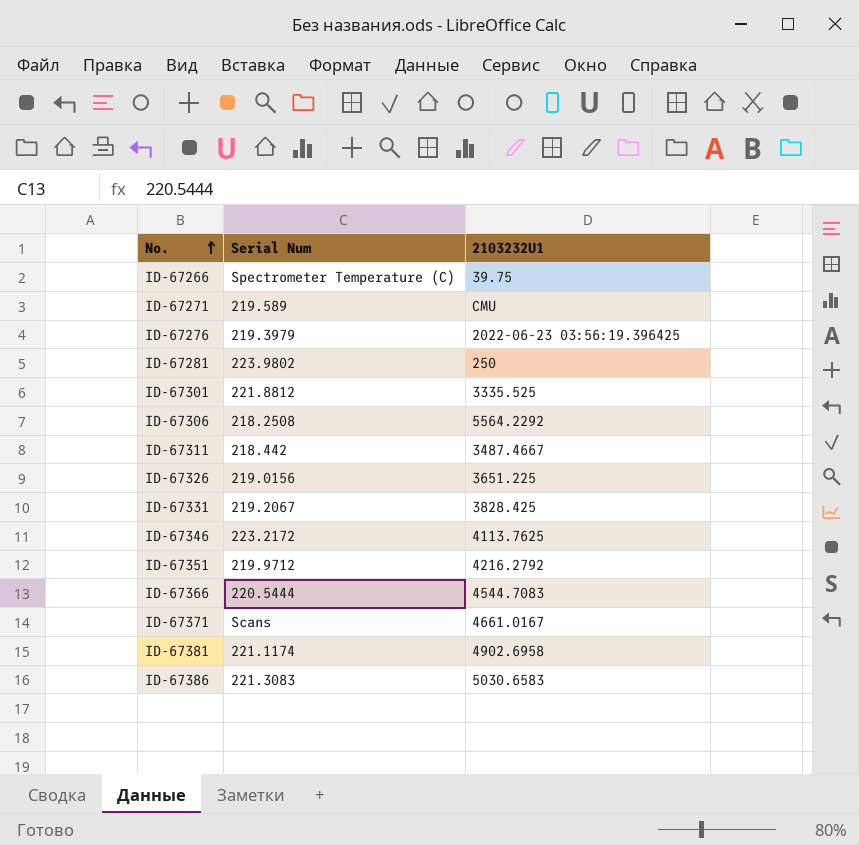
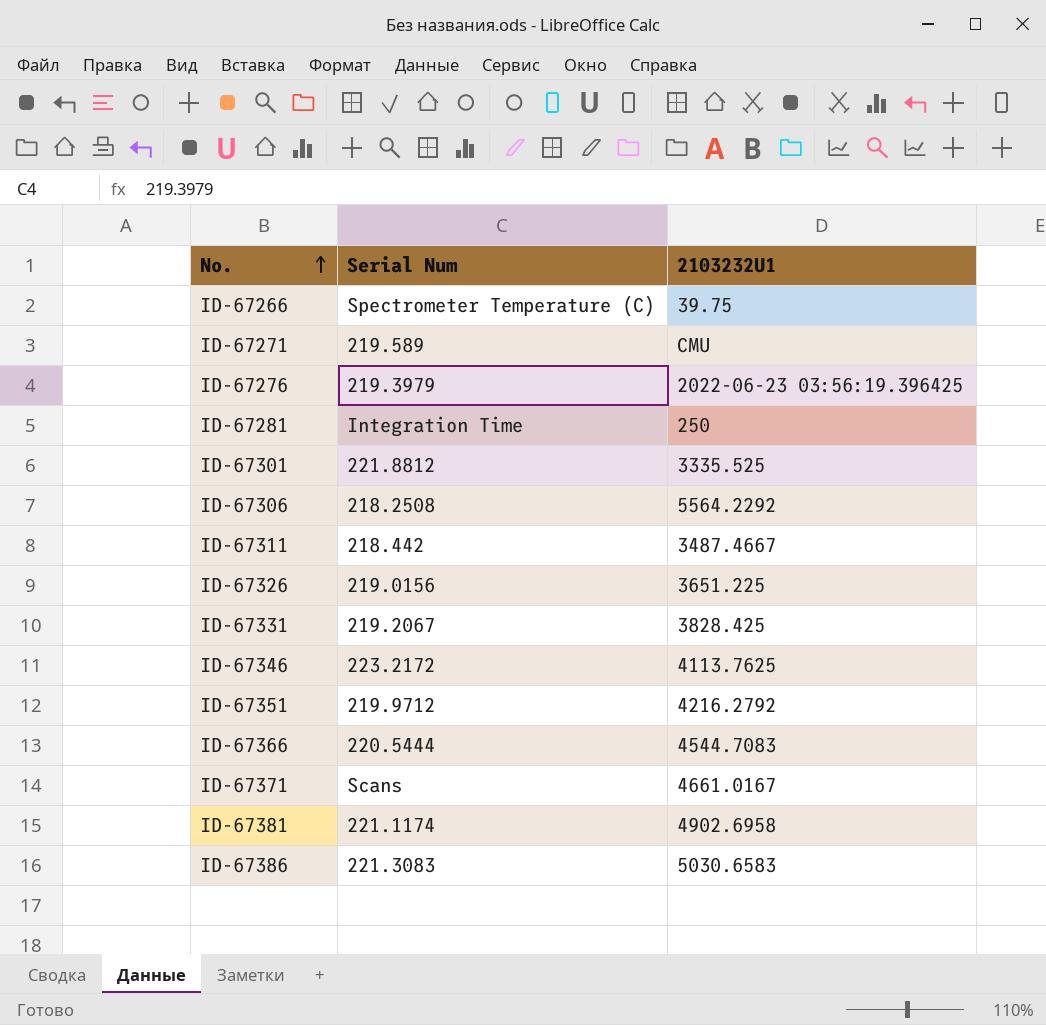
ID-67281 | Serial Num: 223.9802 -> Integration Time

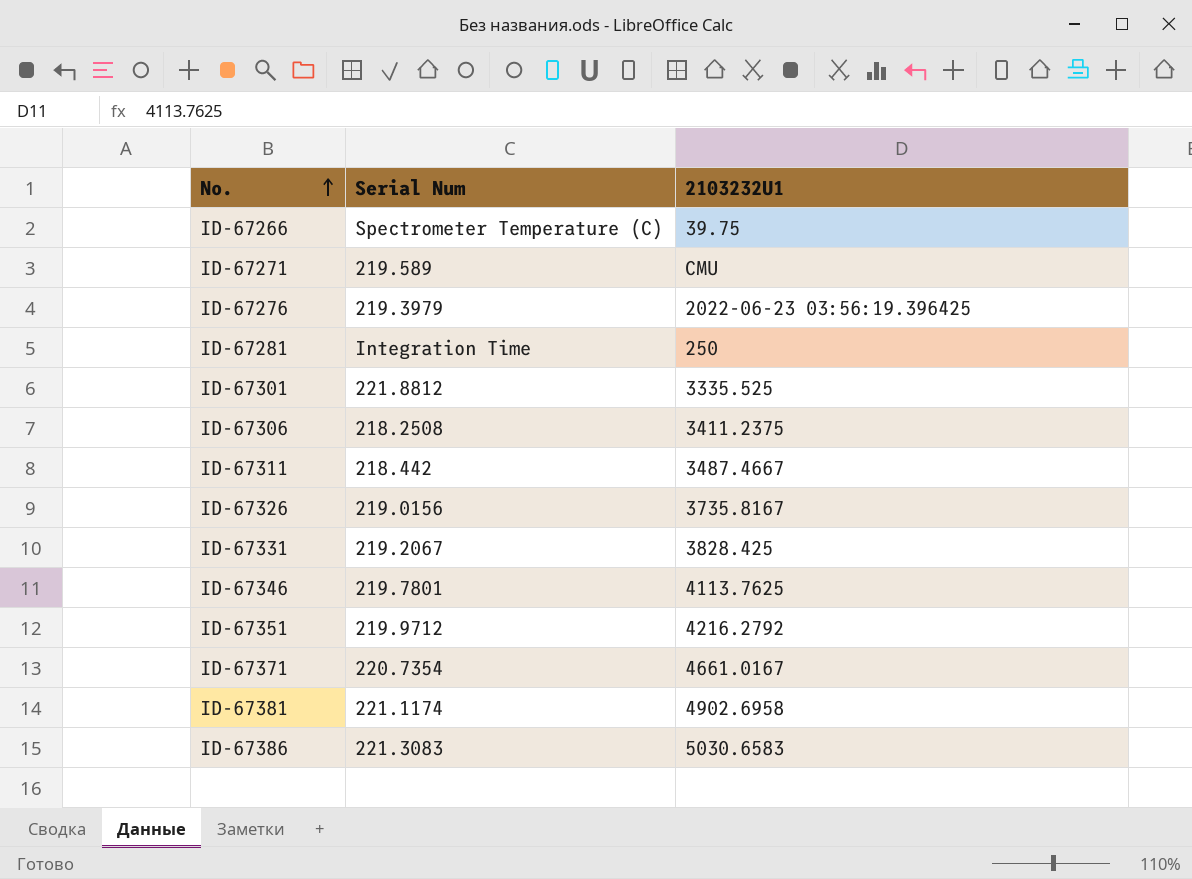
row ID-67366: 220.5444 | 4544.7083 -> none
ID-67306 | 2103232U1: 5564.2292 -> 3411.2375
ID-67326 | 2103232U1: 3651.225 -> 3735.8167
ID-67346 | Serial Num: 223.2172 -> 219.7801
ID-67371 | Serial Num: Scans -> 220.7354

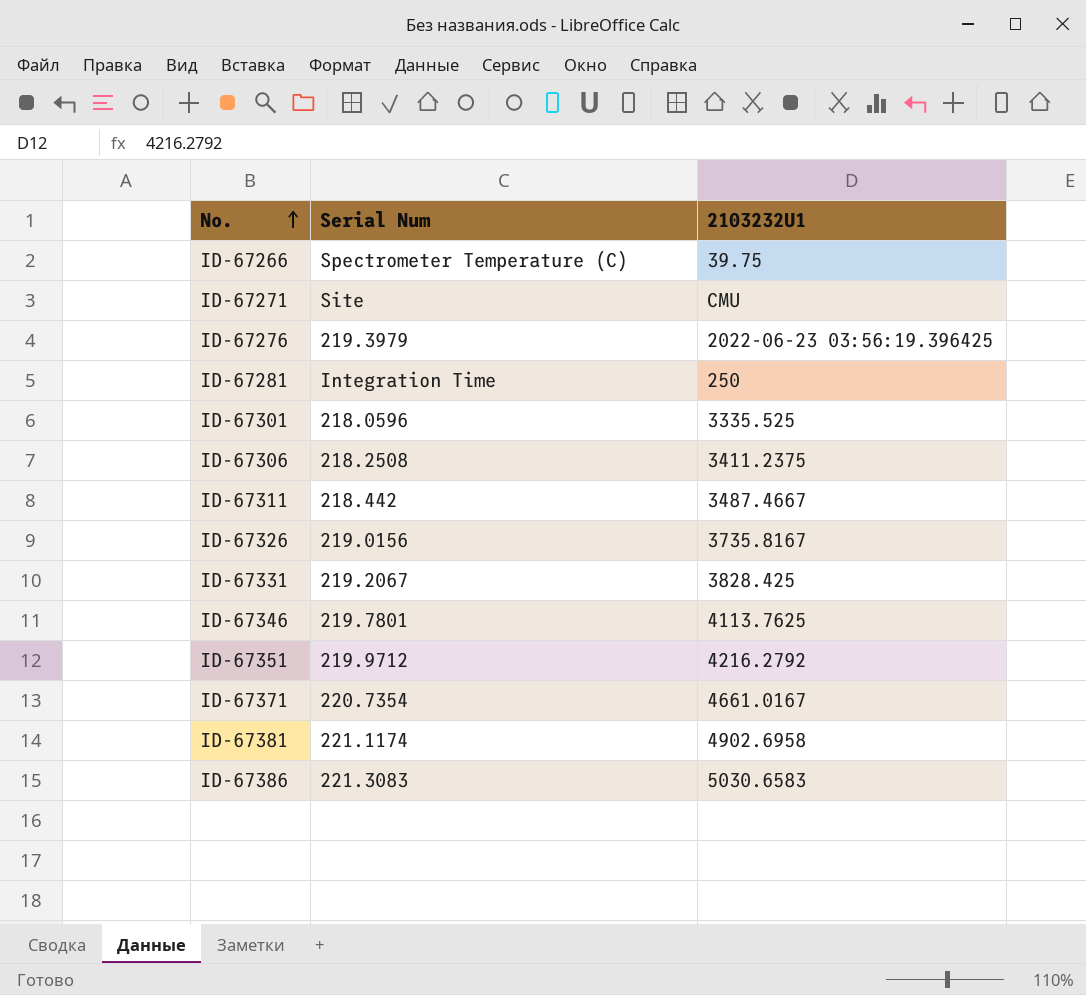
ID-67271 | Serial Num: 219.589 -> Site
ID-67301 | Serial Num: 221.8812 -> 218.0596

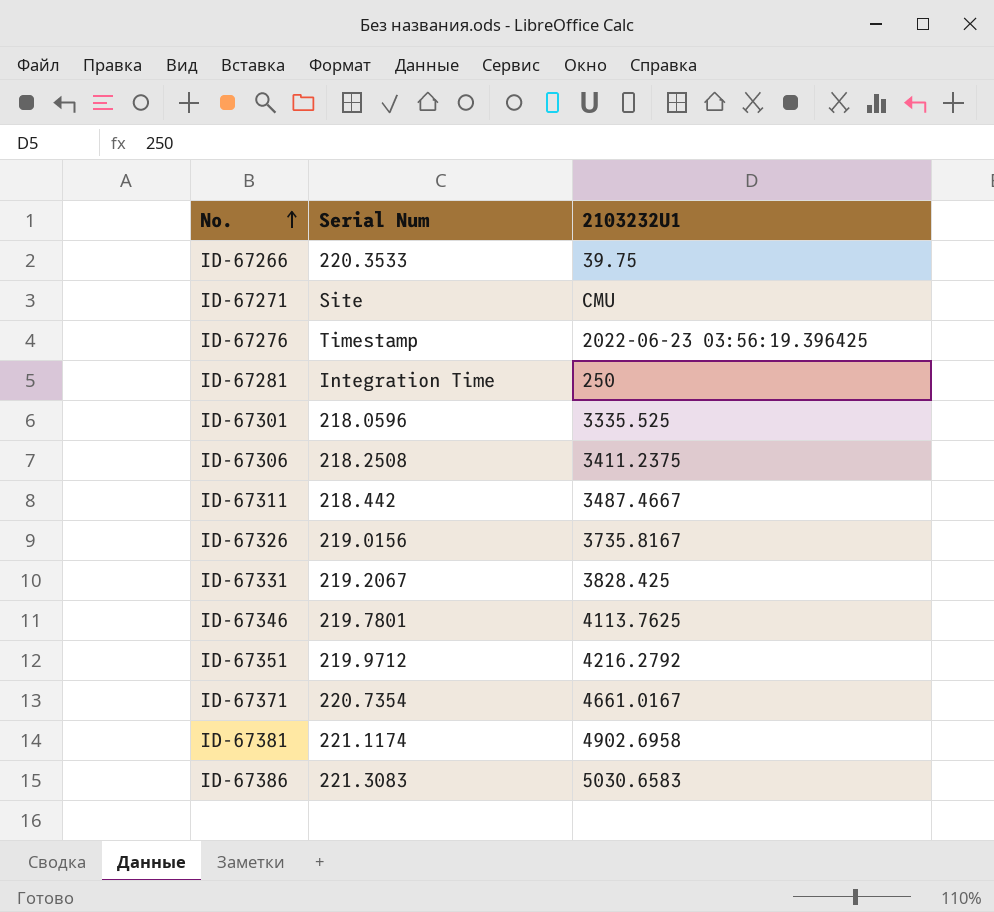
ID-67266 | Serial Num: Spectrometer Temperature (C) -> 220.3533
ID-67276 | Serial Num: 219.3979 -> Timestamp

